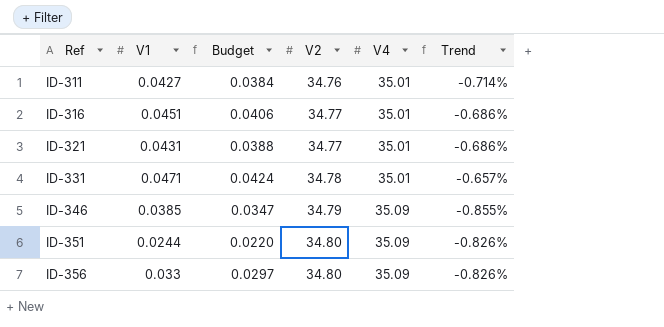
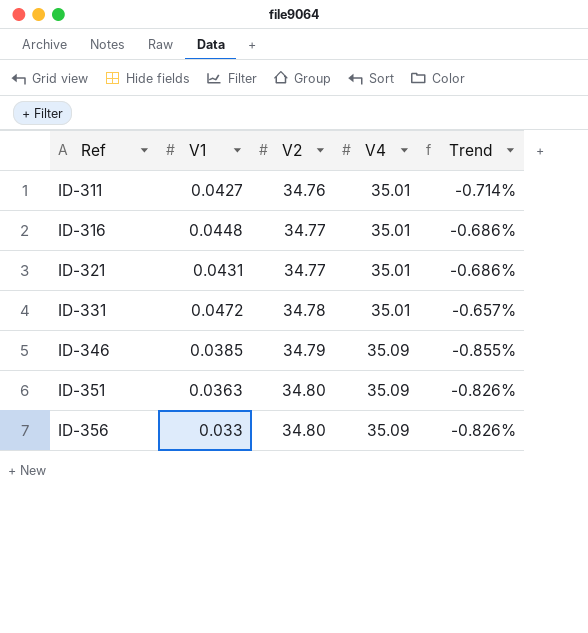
column Budget | formula: [V1] * 0.9 -> none
ID-316 | V1: 0.0451 -> 0.0448
ID-331 | V1: 0.0471 -> 0.0472
ID-351 | V1: 0.0244 -> 0.0363

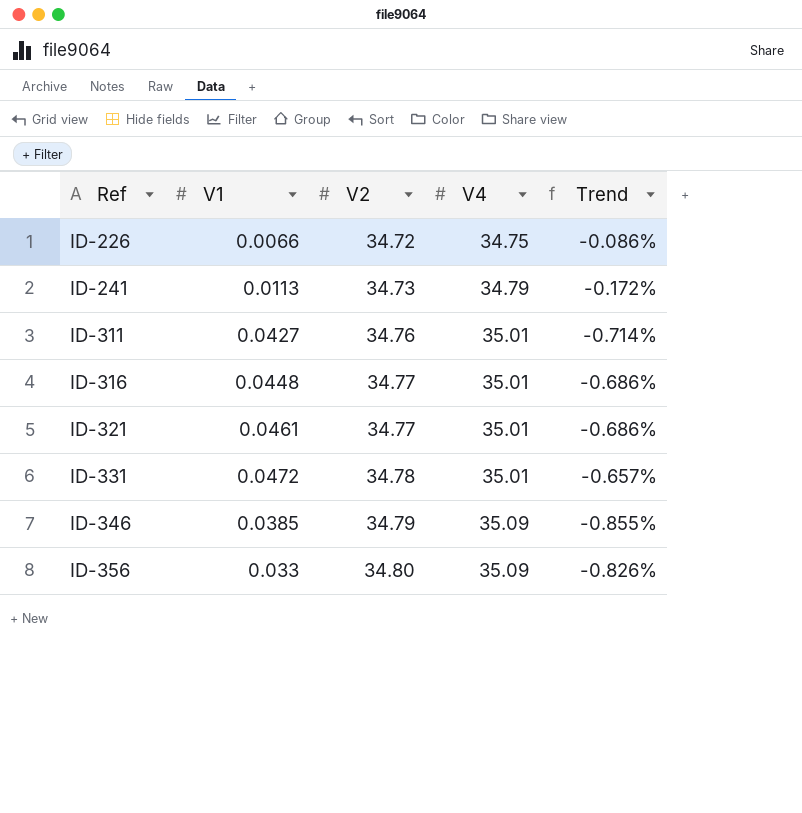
row ID-351: 0.0363 | 34.80 | 35.09 | -0.826% -> none
row ID-226: none -> 0.0066 | 34.72 | 34.75 | -0.086%
row ID-241: none -> 0.0113 | 34.73 | 34.79 | -0.172%
ID-321 | V1: 0.0431 -> 0.0461

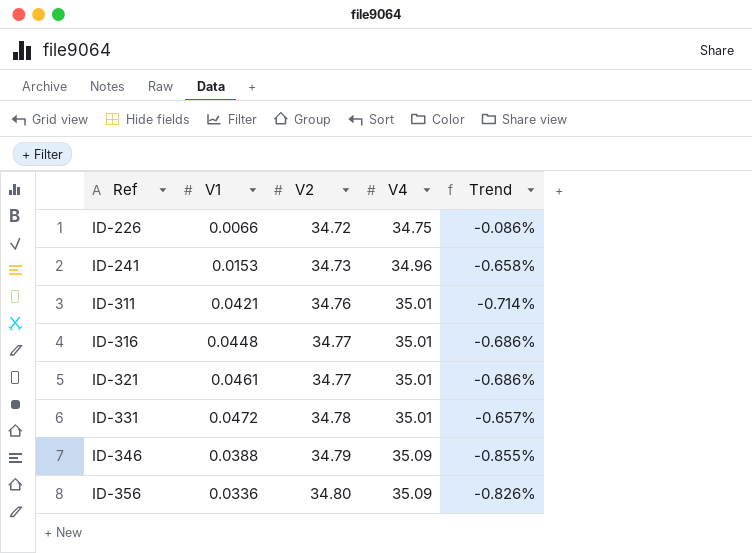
ID-241 | V1: 0.0113 -> 0.0153
ID-241 | V4: 34.79 -> 34.96
ID-241 | Trend: -0.172% -> -0.658%
ID-311 | V1: 0.0427 -> 0.0421
ID-346 | V1: 0.0385 -> 0.0388
ID-356 | V1: 0.033 -> 0.0336

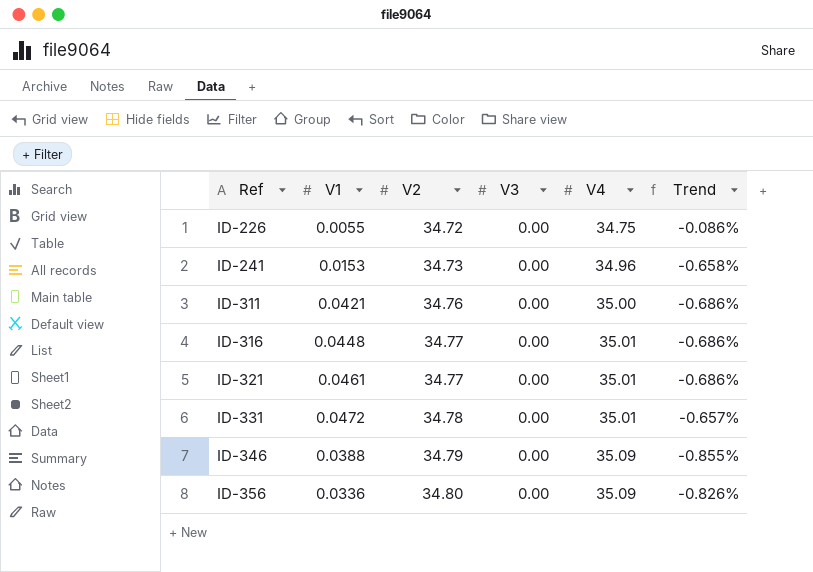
column V3 | position: none -> 4
ID-226 | V1: 0.0066 -> 0.0055
ID-311 | V4: 35.01 -> 35.00
ID-311 | Trend: -0.714% -> -0.686%

